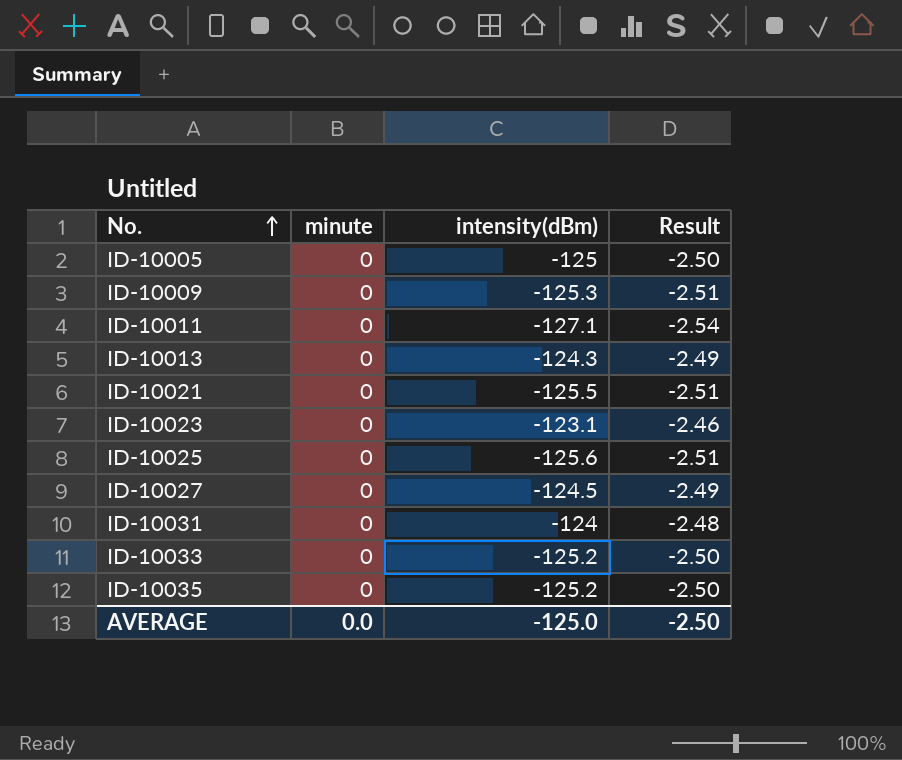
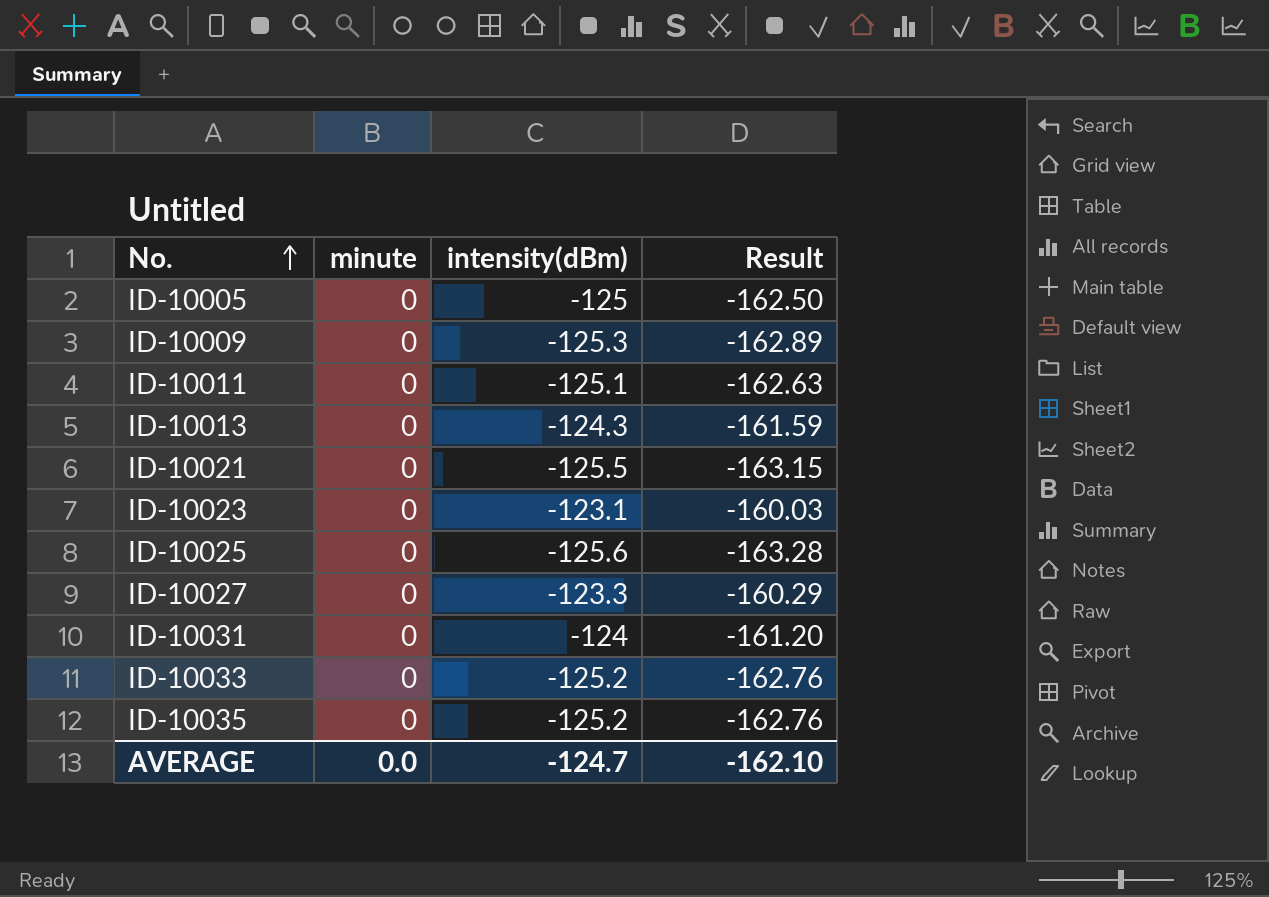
column Result | formula: [intensity(dBm)] * 0.02 -> [intensity(dBm)] * 1.3
ID-10011 | intensity(dBm): -127.1 -> -125.1
ID-10027 | intensity(dBm): -124.5 -> -123.3
AVERAGE | intensity(dBm): -125.0 -> -124.7
AVERAGE | Result: -2.50 -> -162.10

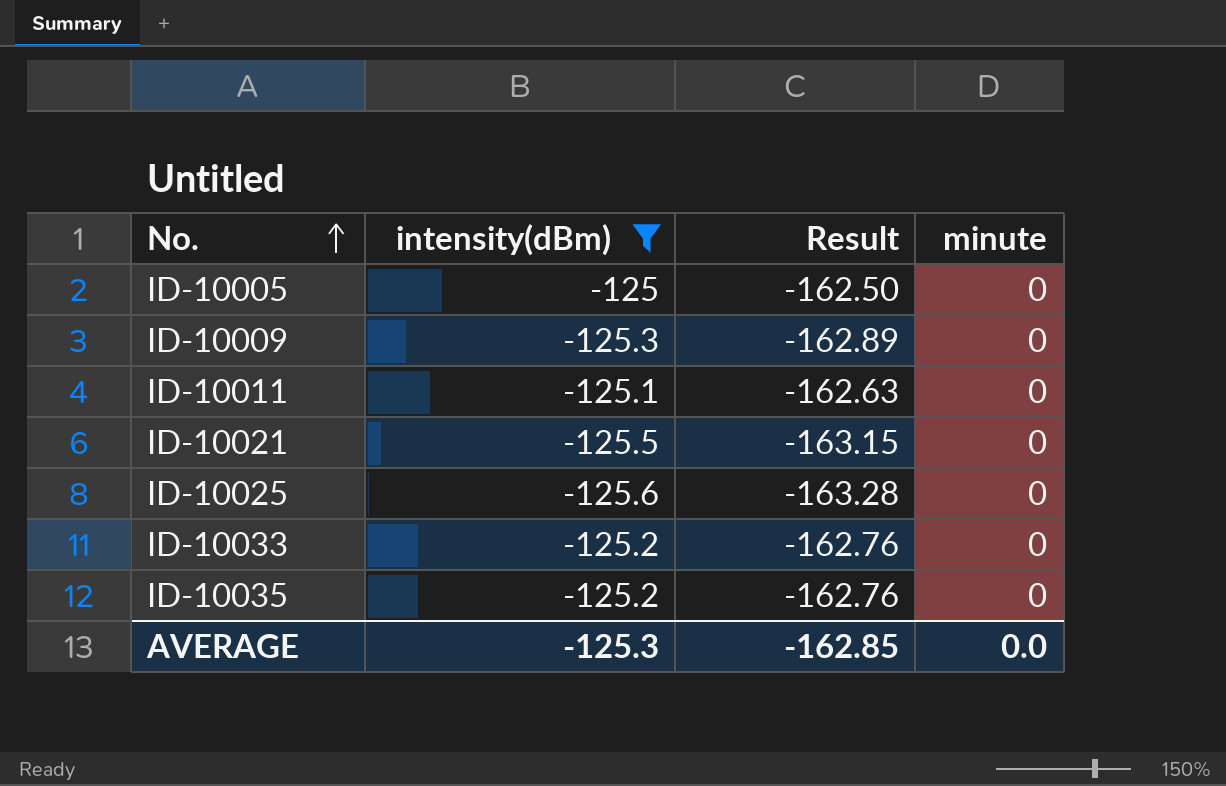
filter: none -> intensity(dBm) <= -125
column minute | position: 2 -> 4
AVERAGE | intensity(dBm): -124.7 -> -125.3
AVERAGE | Result: -162.10 -> -162.85

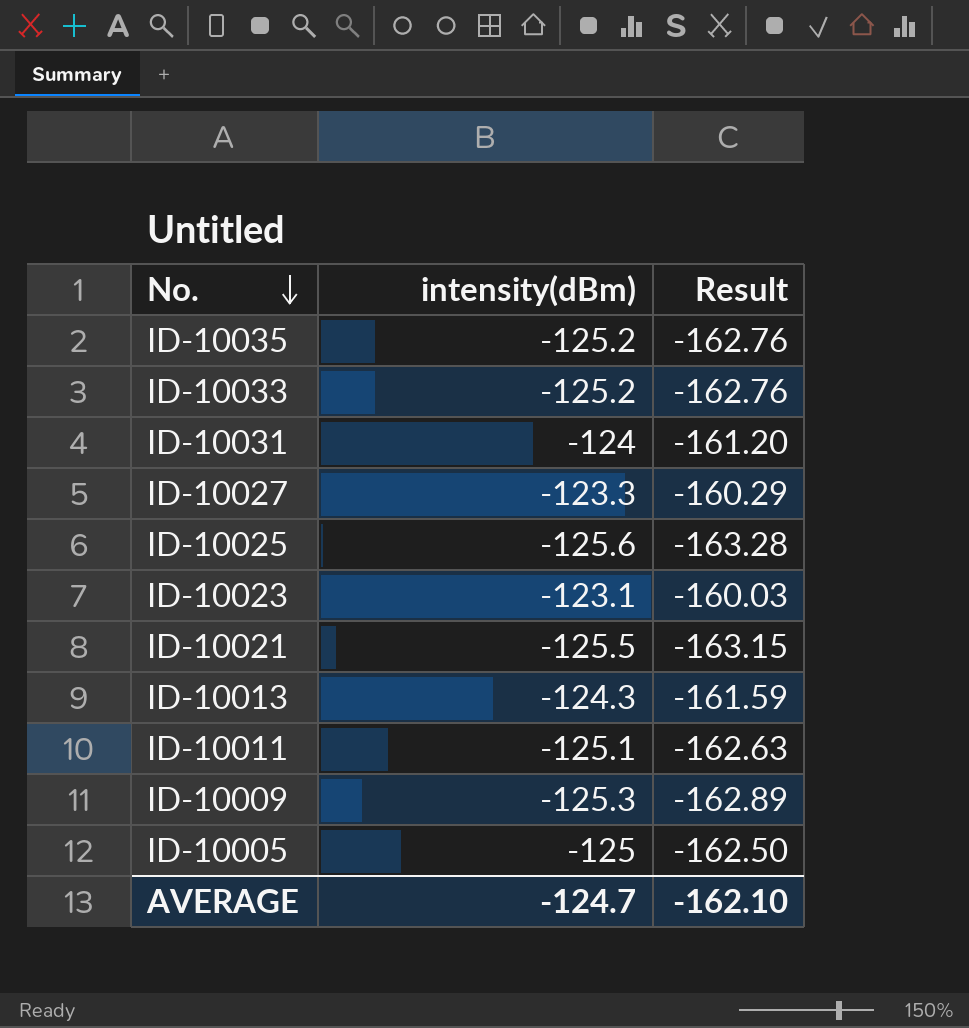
filter: intensity(dBm) <= -125 -> none
row order: No. ascending -> No. descending
column minute | position: 4 -> none
AVERAGE | intensity(dBm): -125.3 -> -124.7
AVERAGE | Result: -162.85 -> -162.10

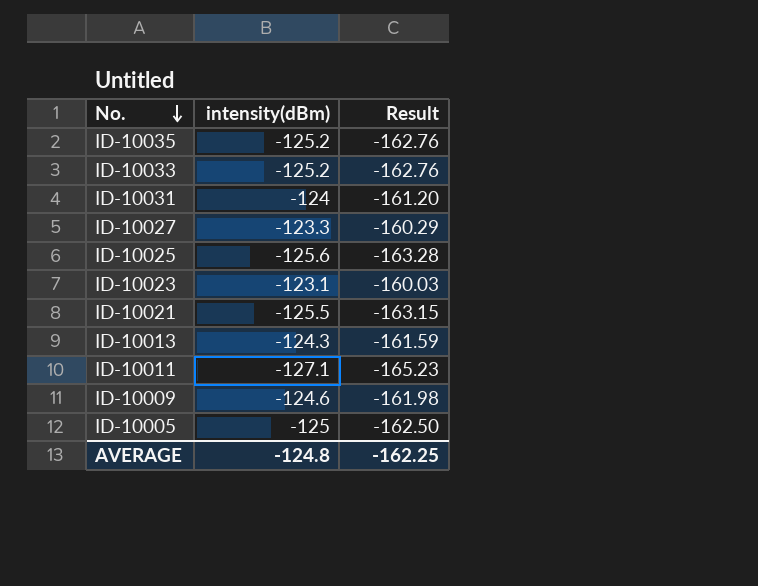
ID-10011 | intensity(dBm): -125.1 -> -127.1
ID-10011 | Result: -162.63 -> -165.23
ID-10009 | intensity(dBm): -125.3 -> -124.6
ID-10009 | Result: -162.89 -> -161.98
AVERAGE | intensity(dBm): -124.7 -> -124.8
AVERAGE | Result: -162.10 -> -162.25

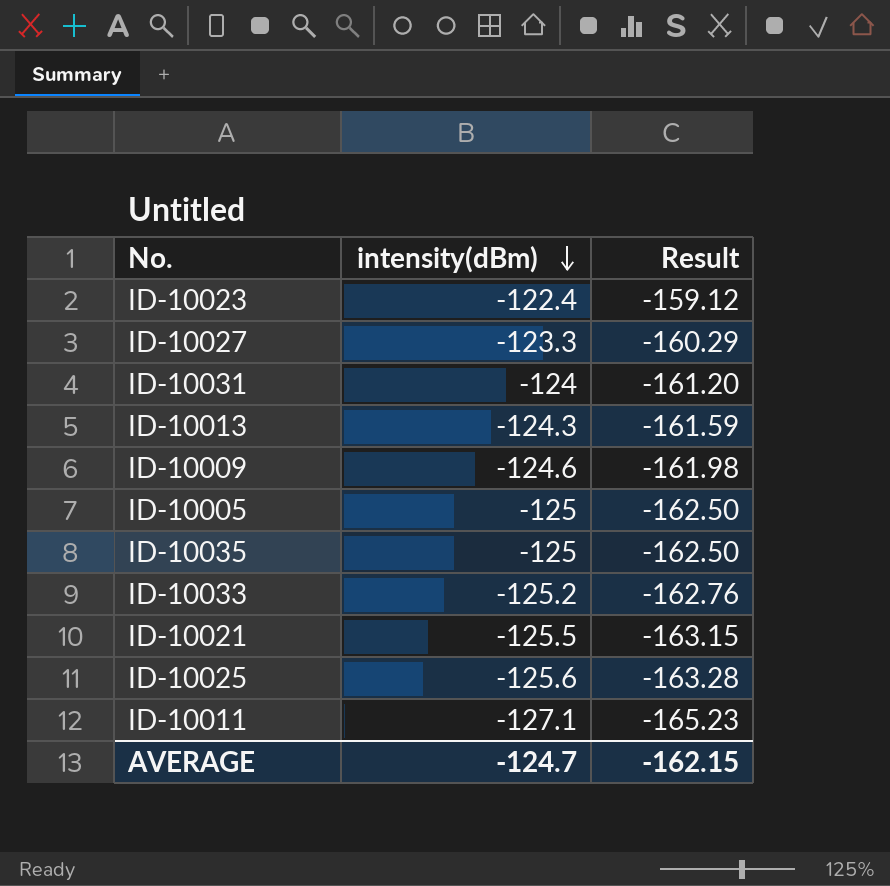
row order: No. descending -> intensity(dBm) descending
ID-10023 | intensity(dBm): -123.1 -> -122.4
ID-10023 | Result: -160.03 -> -159.12
ID-10035 | intensity(dBm): -125.2 -> -125
ID-10035 | Result: -162.76 -> -162.50
AVERAGE | intensity(dBm): -124.8 -> -124.7
AVERAGE | Result: -162.25 -> -162.15

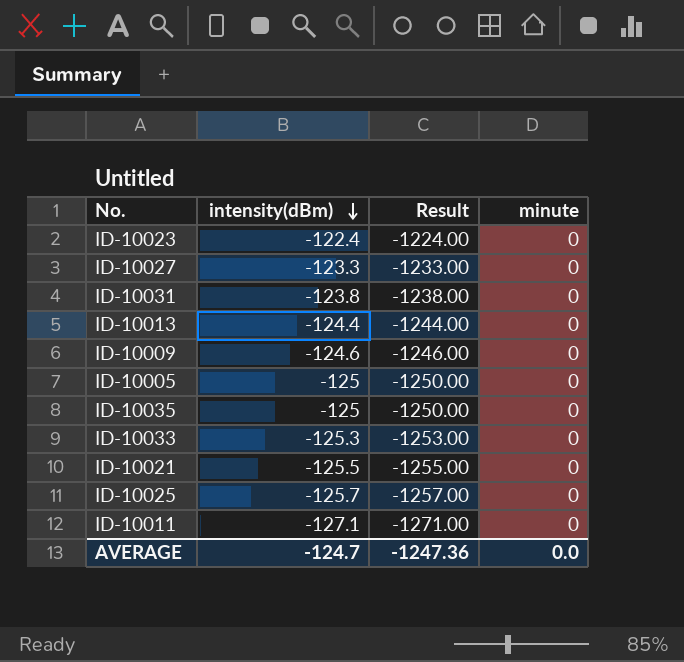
column Result | formula: [intensity(dBm)] * 1.3 -> [intensity(dBm)] * 10
column minute | position: none -> 4
ID-10031 | intensity(dBm): -124 -> -123.8
ID-10013 | intensity(dBm): -124.3 -> -124.4
ID-10033 | intensity(dBm): -125.2 -> -125.3
ID-10025 | intensity(dBm): -125.6 -> -125.7
AVERAGE | Result: -162.15 -> -1247.36

